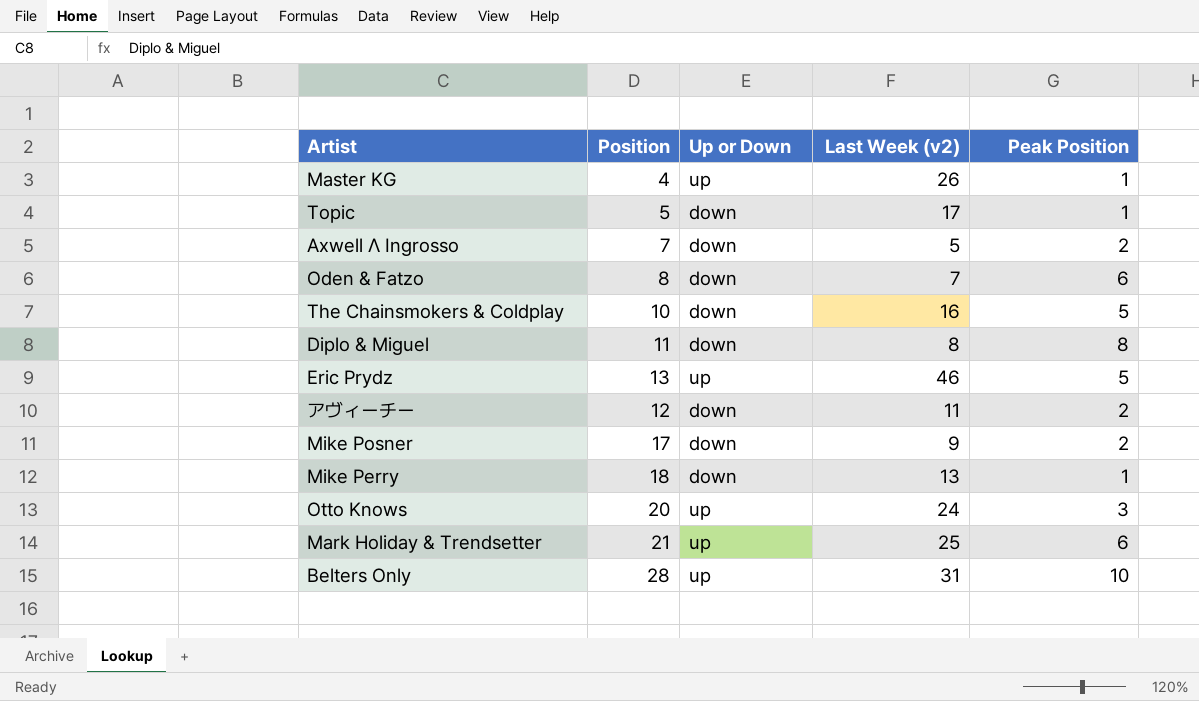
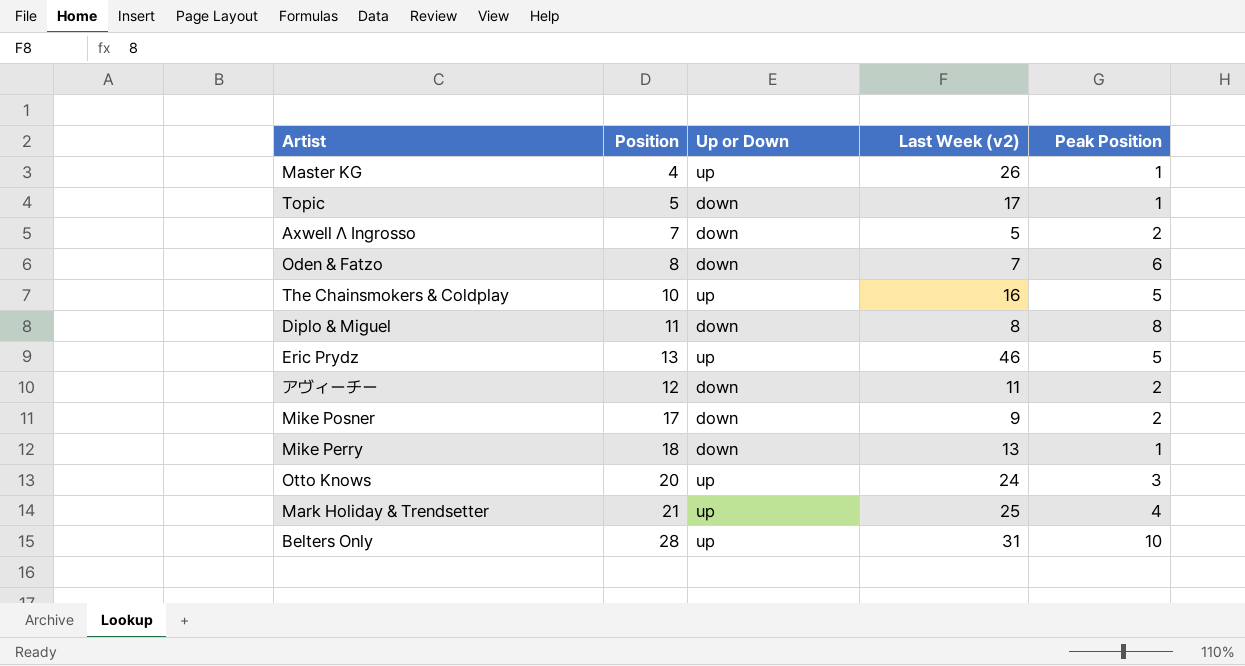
The Chainsmokers & Coldplay | Up or Down: down -> up
Mark Holiday & Trendsetter | Peak Position: 6 -> 4

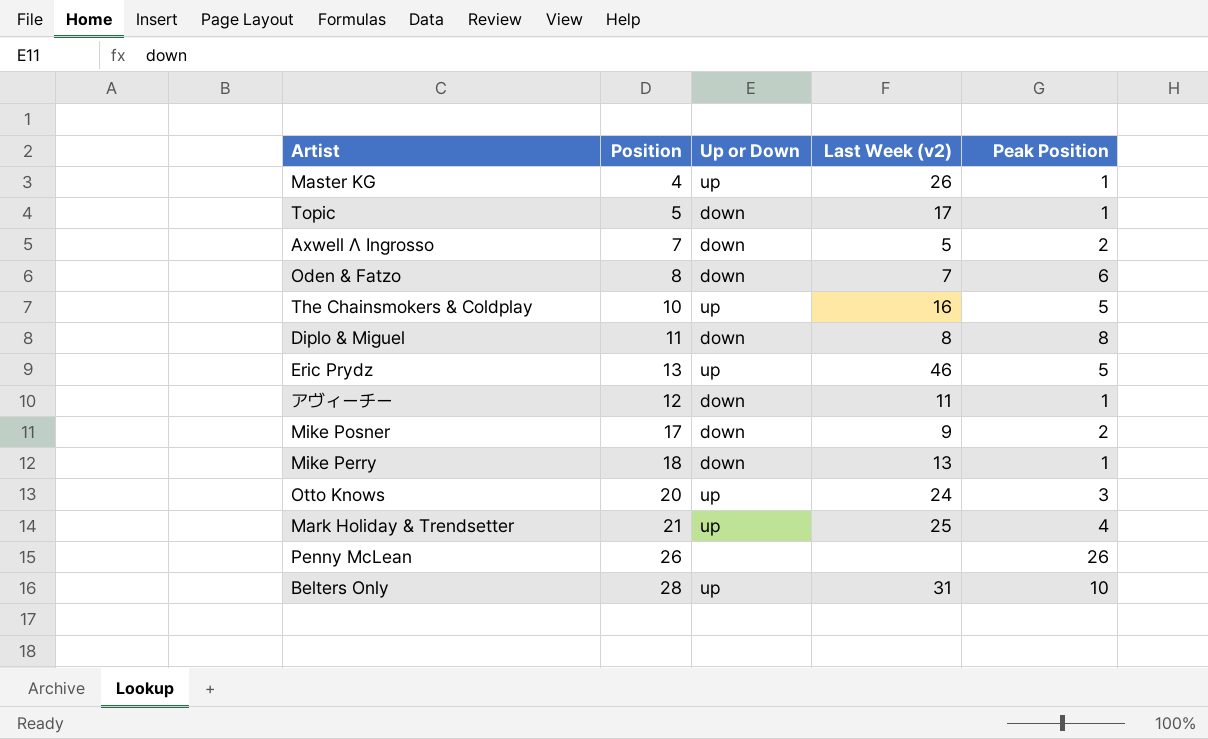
アヴィーチー | Peak Position: 2 -> 1
row Penny McLean: none -> 26 | none | none | 26

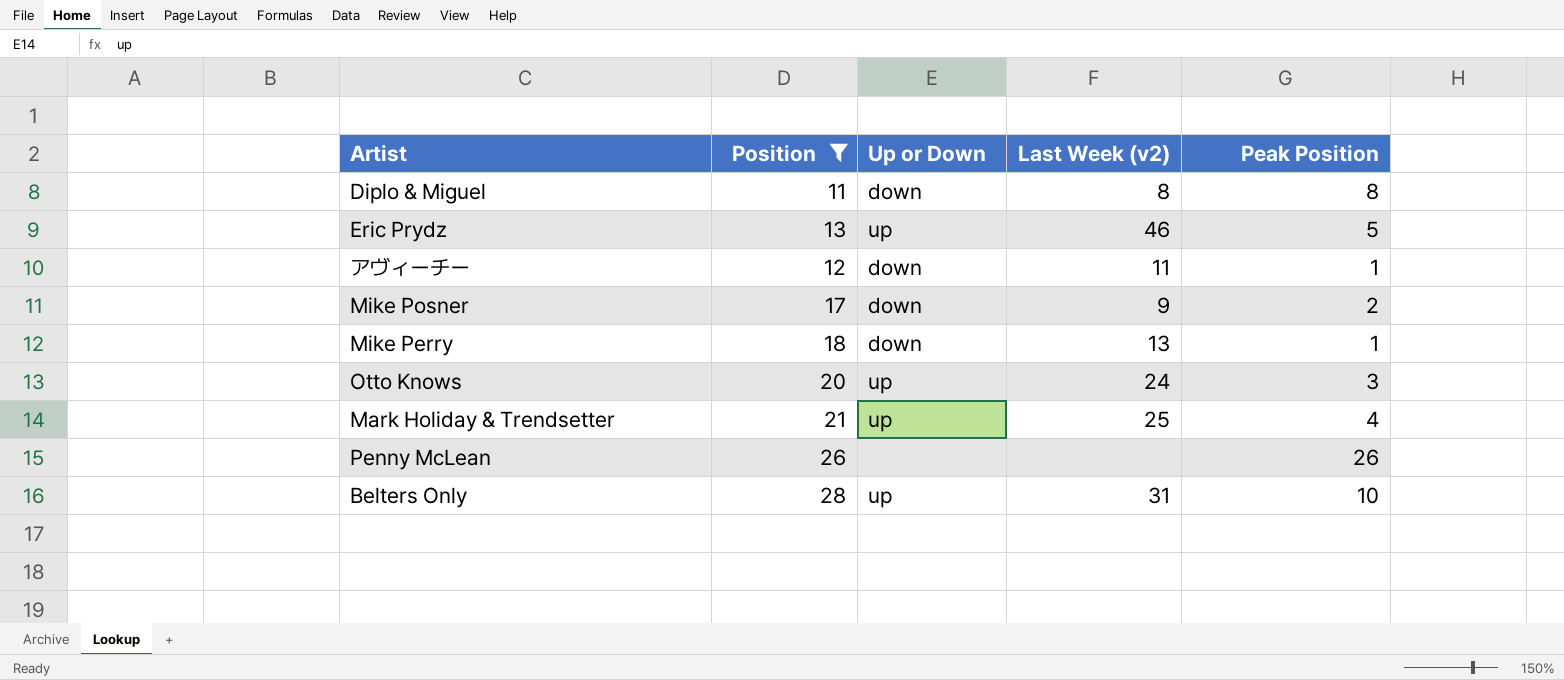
filter: none -> Position >= 11

